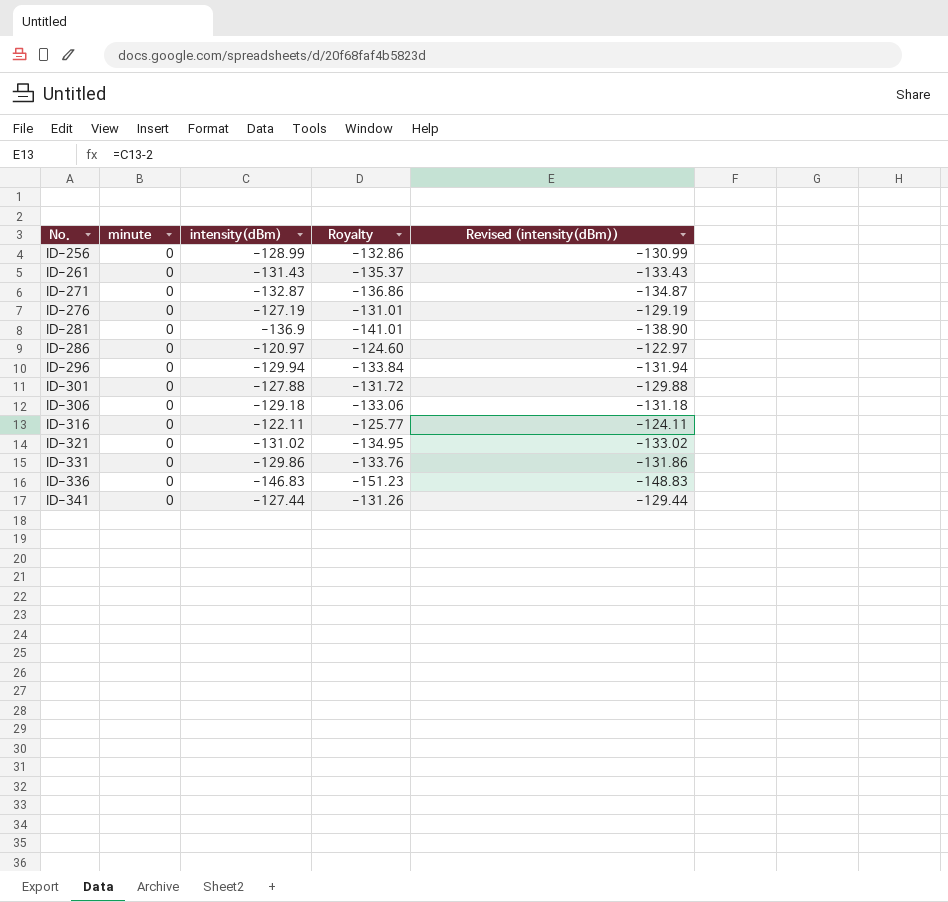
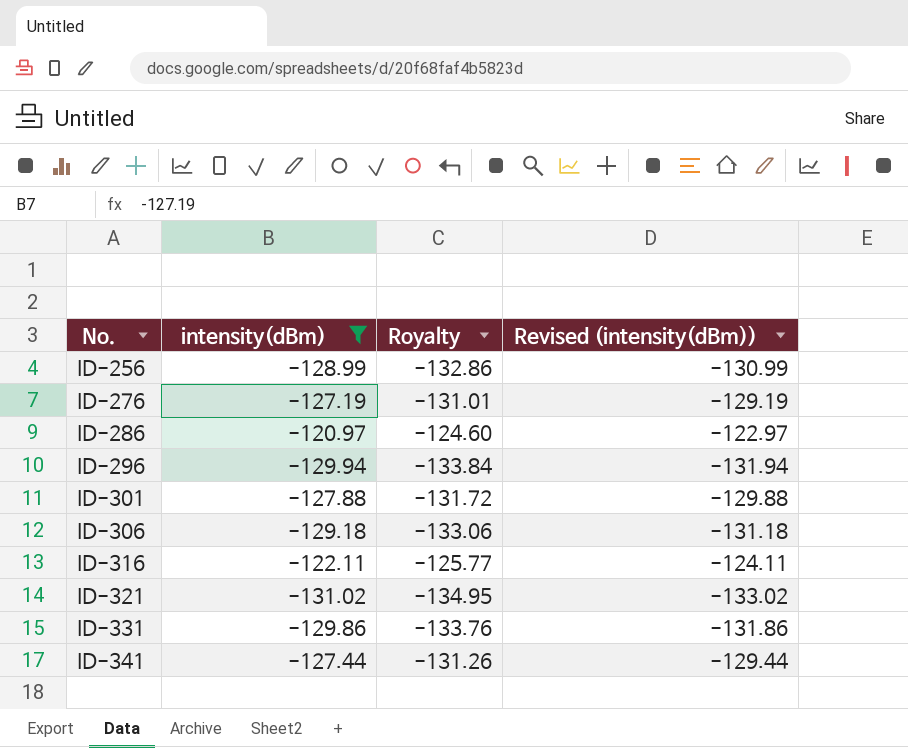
filter: none -> intensity(dBm) >= -131.02
column minute | position: 2 -> none

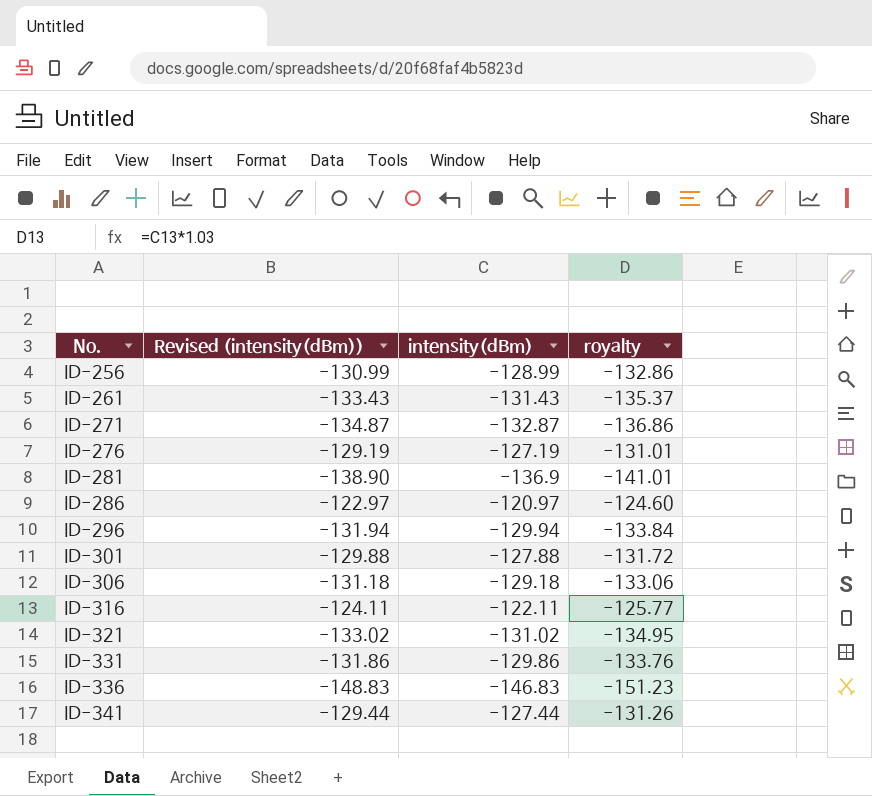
filter: intensity(dBm) >= -131.02 -> none
column Revised (intensity(dBm)) | position: 4 -> 2
column name: Royalty -> royalty

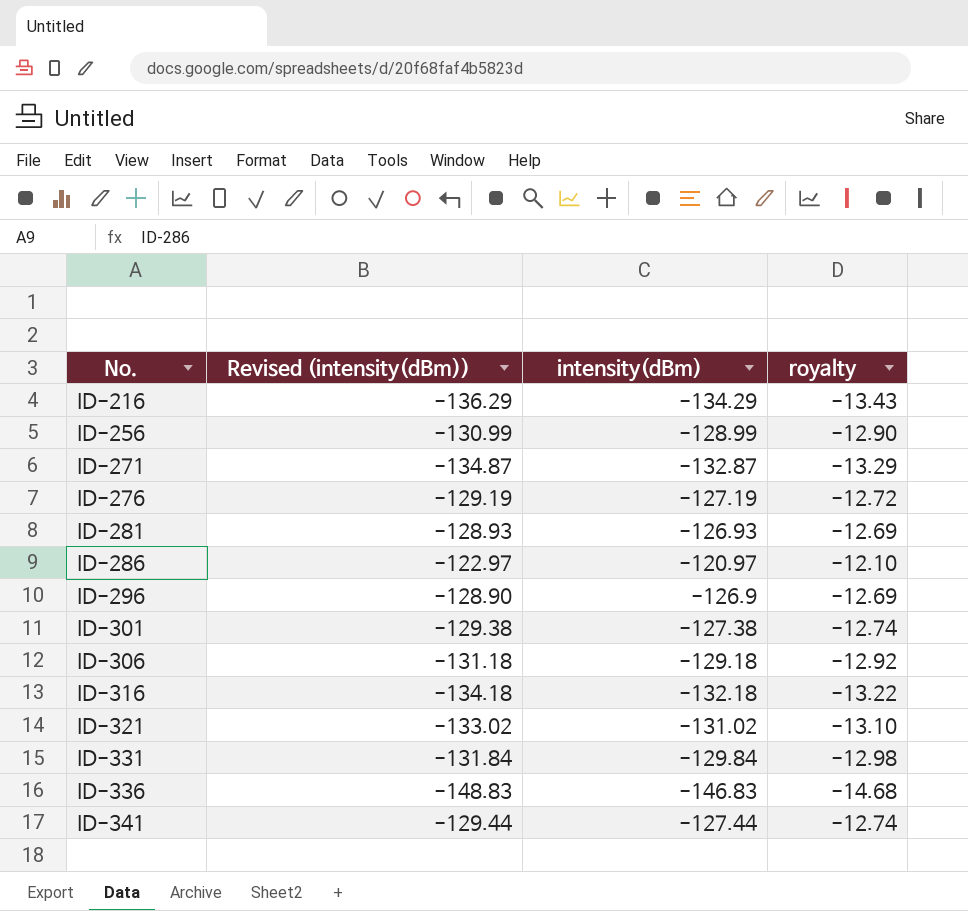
column royalty | formula: [intensity(dBm)] * 1.03 -> [intensity(dBm)] * 0.1
row ID-261: -133.43 | -131.43 | -135.37 -> none
row ID-216: none -> -136.29 | -134.29 | -13.43
ID-281 | Revised (intensity(dBm)): -138.90 -> -128.93
ID-281 | intensity(dBm): -136.9 -> -126.93
ID-296 | Revised (intensity(dBm)): -131.94 -> -128.90
ID-296 | intensity(dBm): -129.94 -> -126.9
ID-301 | Revised (intensity(dBm)): -129.88 -> -129.38
ID-301 | intensity(dBm): -127.88 -> -127.38
ID-316 | Revised (intensity(dBm)): -124.11 -> -134.18
ID-316 | intensity(dBm): -122.11 -> -132.18
ID-331 | Revised (intensity(dBm)): -131.86 -> -131.84
ID-331 | intensity(dBm): -129.86 -> -129.84

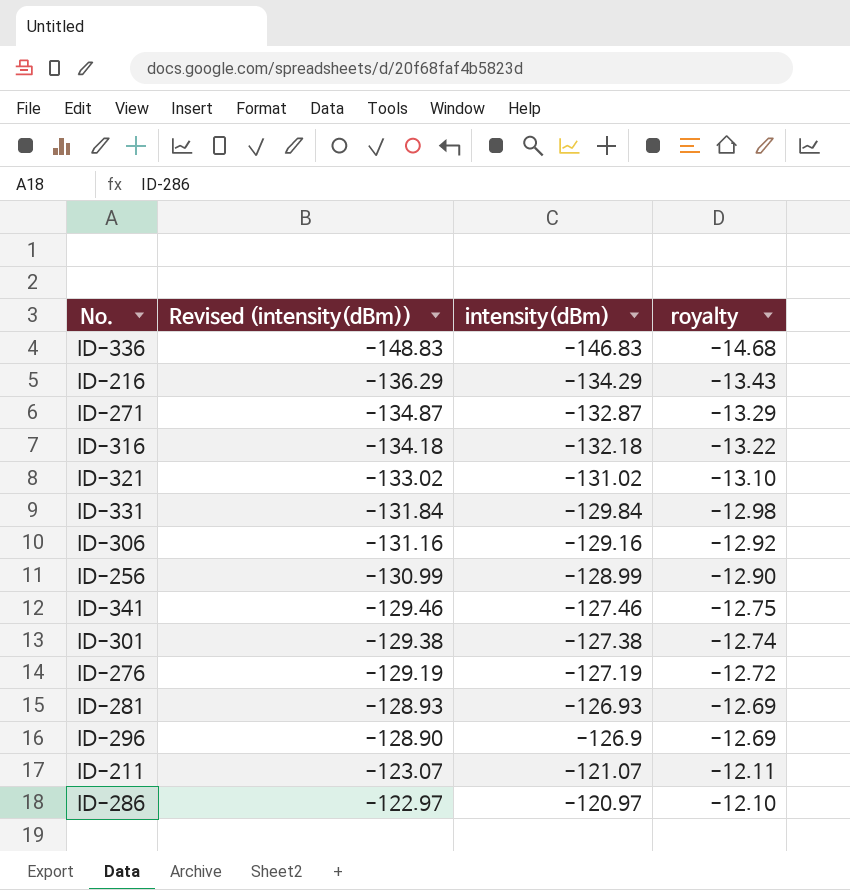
row order: No. ascending -> Revised (intensity(dBm)) ascending
ID-306 | Revised (intensity(dBm)): -131.18 -> -131.16
ID-306 | intensity(dBm): -129.18 -> -129.16
ID-341 | Revised (intensity(dBm)): -129.44 -> -129.46
ID-341 | intensity(dBm): -127.44 -> -127.46
ID-341 | royalty: -12.74 -> -12.75
row ID-211: none -> -123.07 | -121.07 | -12.11

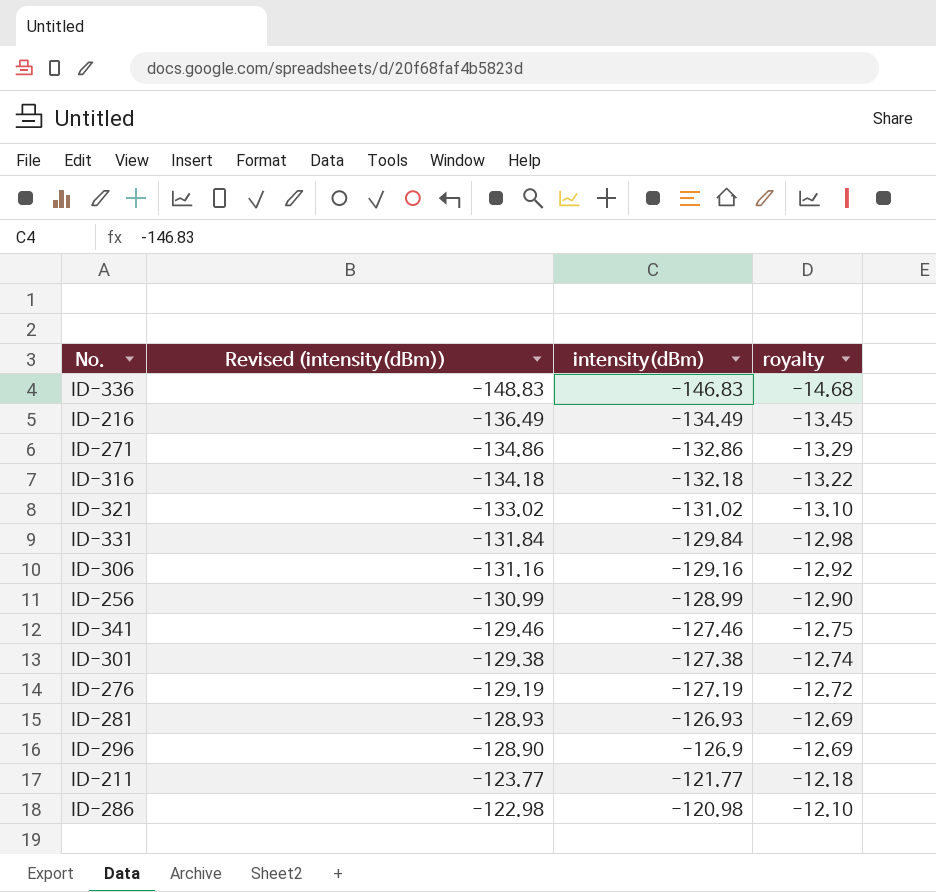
ID-216 | Revised (intensity(dBm)): -136.29 -> -136.49
ID-216 | intensity(dBm): -134.29 -> -134.49
ID-216 | royalty: -13.43 -> -13.45
ID-271 | Revised (intensity(dBm)): -134.87 -> -134.86
ID-271 | intensity(dBm): -132.87 -> -132.86
ID-211 | Revised (intensity(dBm)): -123.07 -> -123.77
ID-211 | intensity(dBm): -121.07 -> -121.77
ID-211 | royalty: -12.11 -> -12.18
ID-286 | Revised (intensity(dBm)): -122.97 -> -122.98
ID-286 | intensity(dBm): -120.97 -> -120.98

